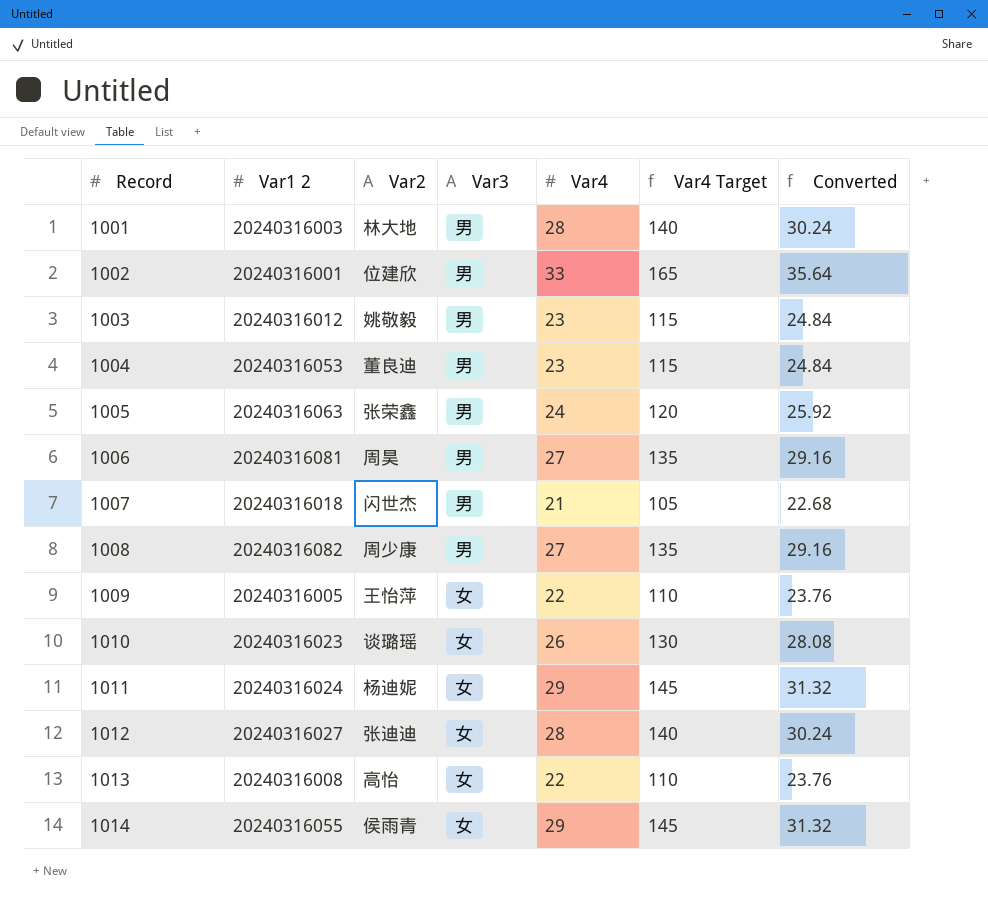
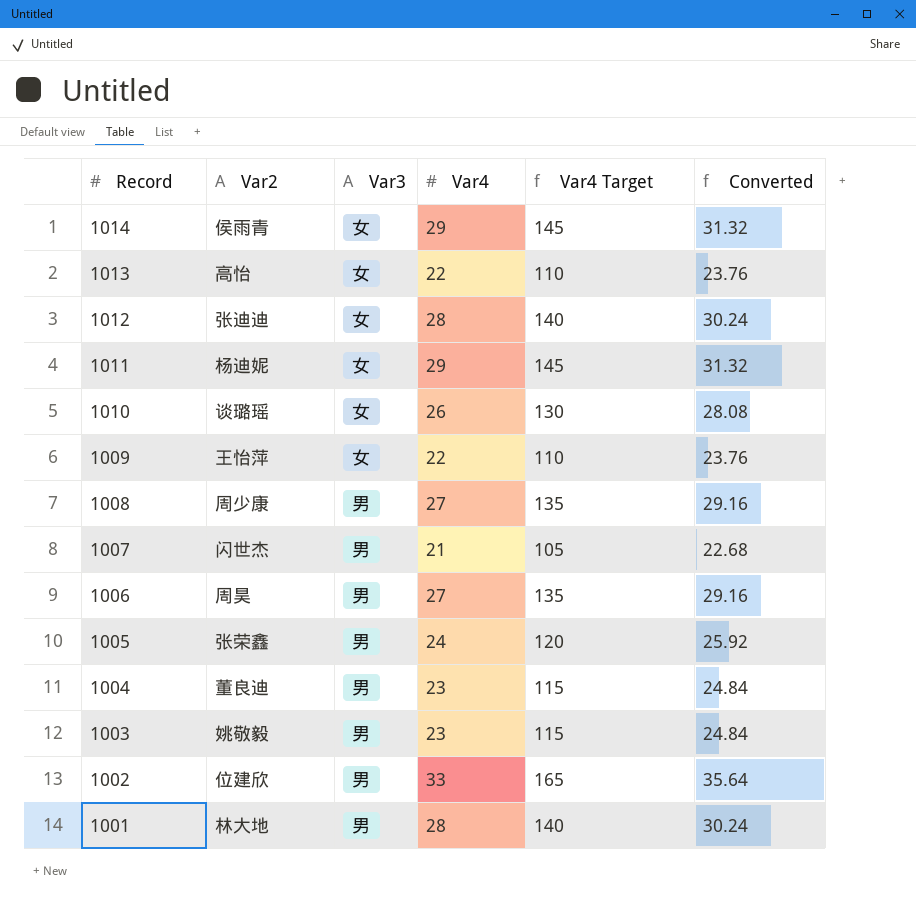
row order: Record ascending -> Record descending
column Var1 2 | position: 2 -> none

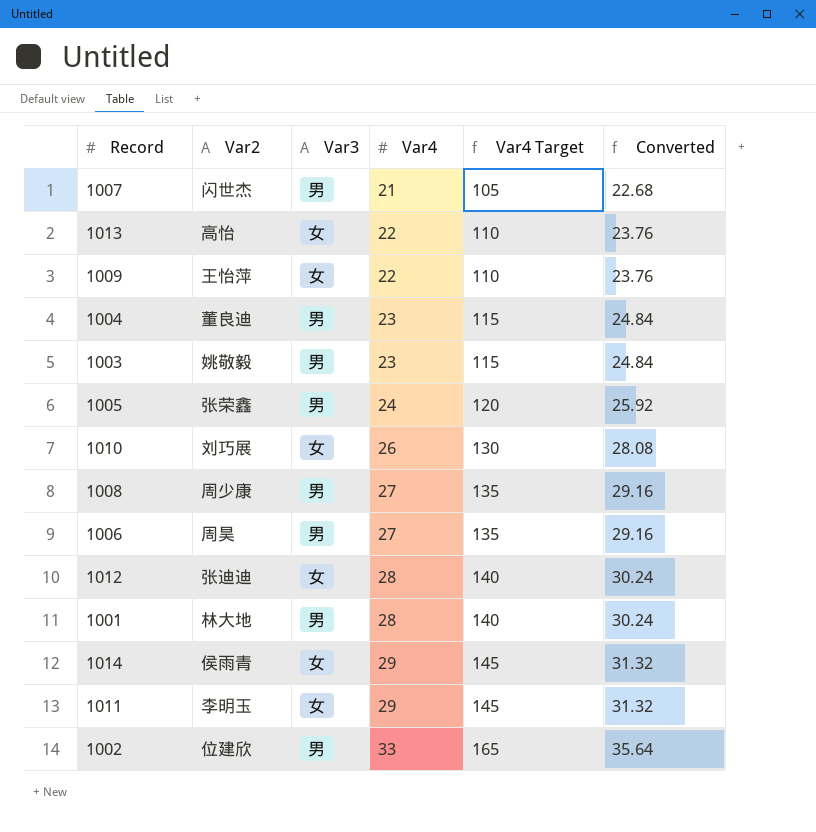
row order: Record descending -> Var4 ascending
1010 | Var2: 谈璐瑶 -> 刘巧展
1011 | Var2: 杨迪妮 -> 李明玉

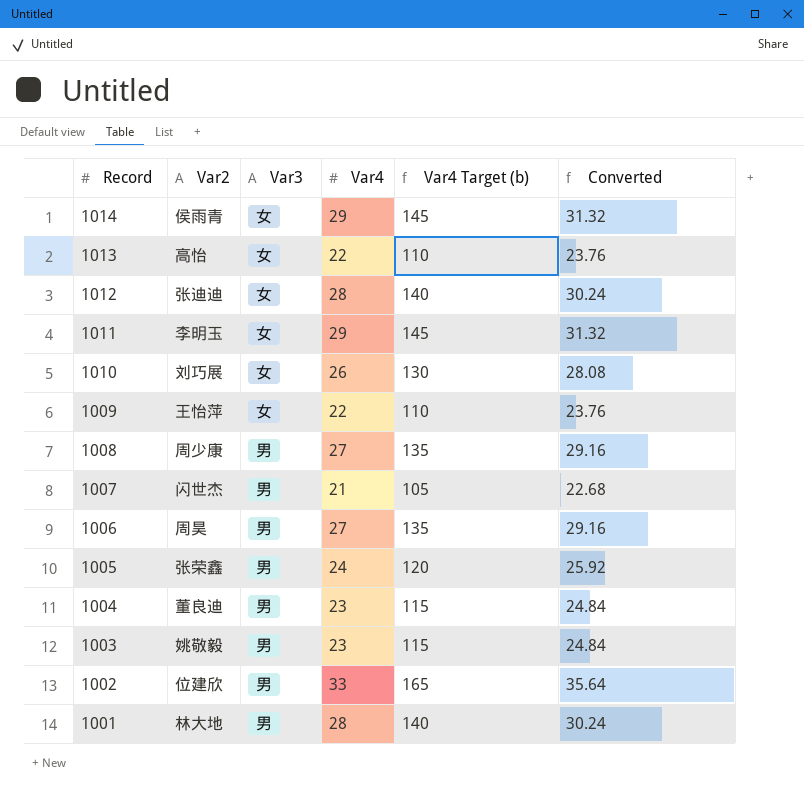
row order: Var4 ascending -> Record descending
column name: Var4 Target -> Var4 Target (b)

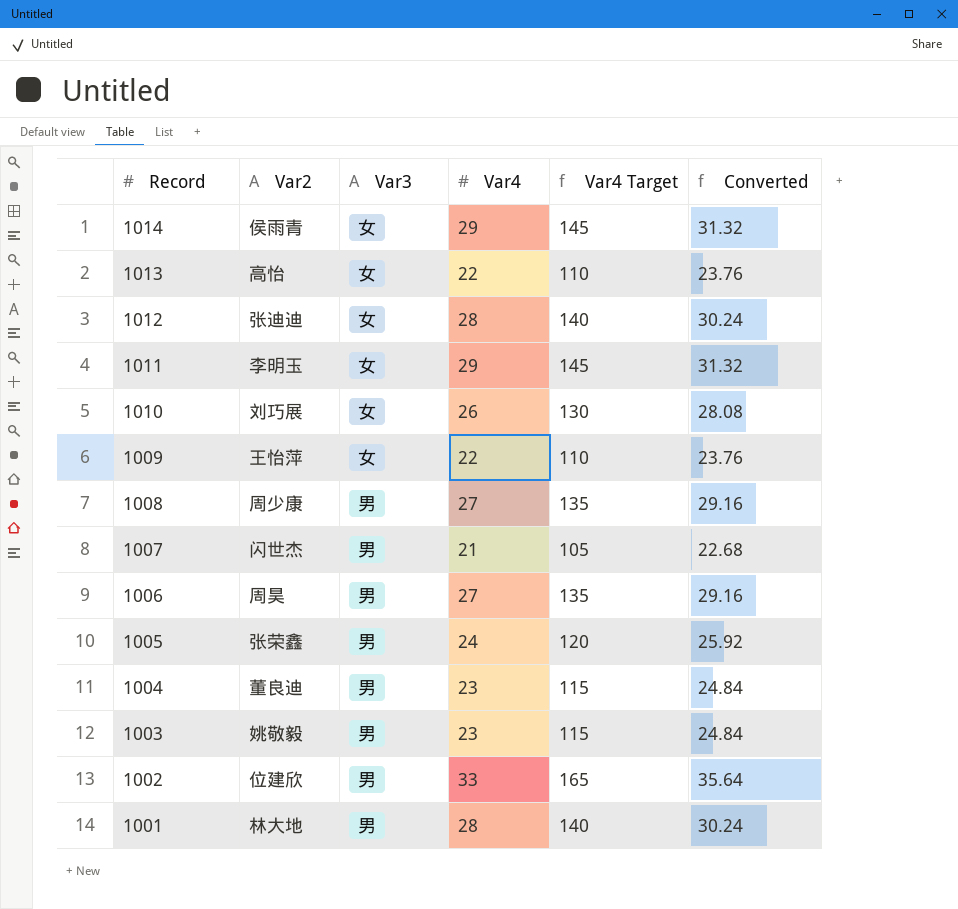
column name: Var4 Target (b) -> Var4 Target

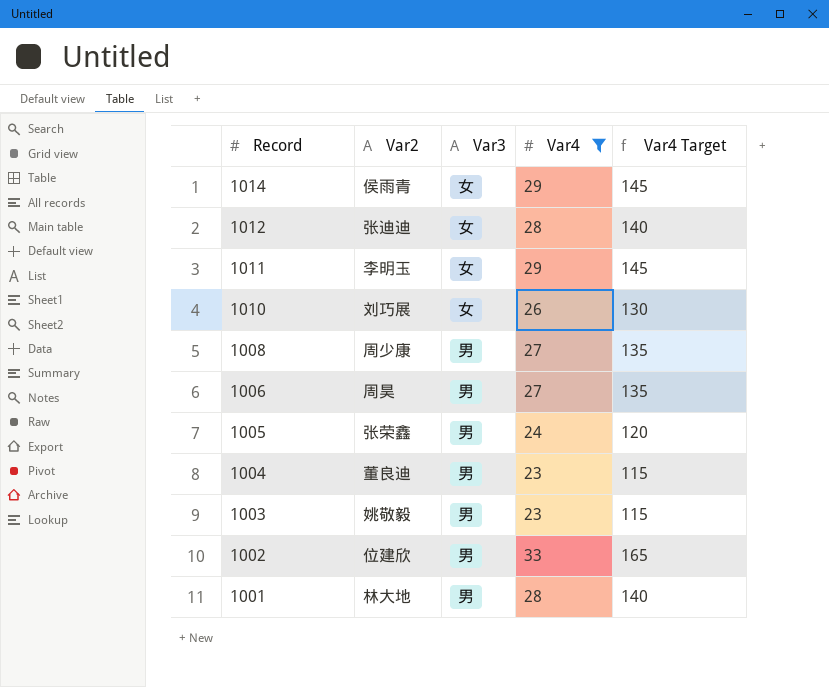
filter: none -> Var4 >= 23
column Converted | formula: [Var4] * 1.08 -> none

